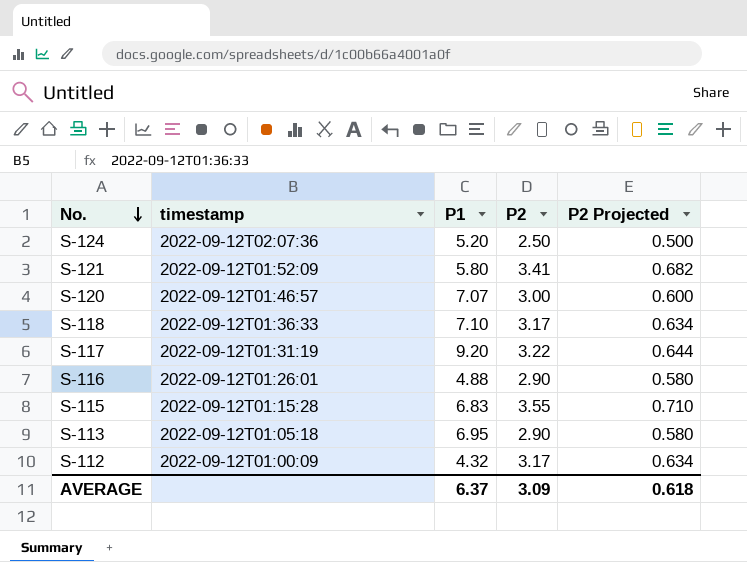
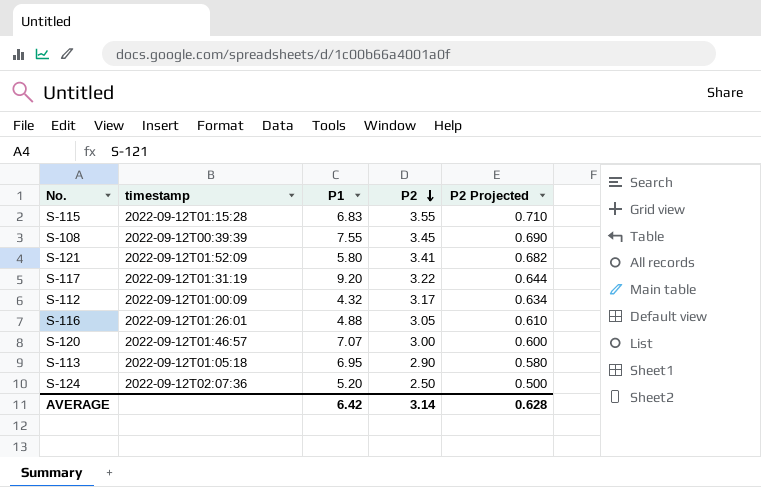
row order: No. descending -> P2 descending
row S-118: 2022-09-12T01:36:33 | 7.10 | 3.17 | 0.634 -> none
row S-108: none -> 2022-09-12T00:39:39 | 7.55 | 3.45 | 0.690
S-116 | P2: 2.90 -> 3.05
S-116 | P2 Projected: 0.580 -> 0.610
AVERAGE | P1: 6.37 -> 6.42
AVERAGE | P2: 3.09 -> 3.14
AVERAGE | P2 Projected: 0.618 -> 0.628

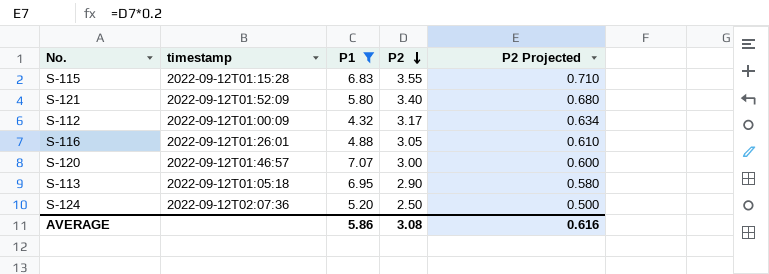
filter: none -> P1 <= 7.07
S-121 | P2: 3.41 -> 3.40
S-121 | P2 Projected: 0.682 -> 0.680
AVERAGE | P1: 6.42 -> 5.86
AVERAGE | P2: 3.14 -> 3.08
AVERAGE | P2 Projected: 0.628 -> 0.616

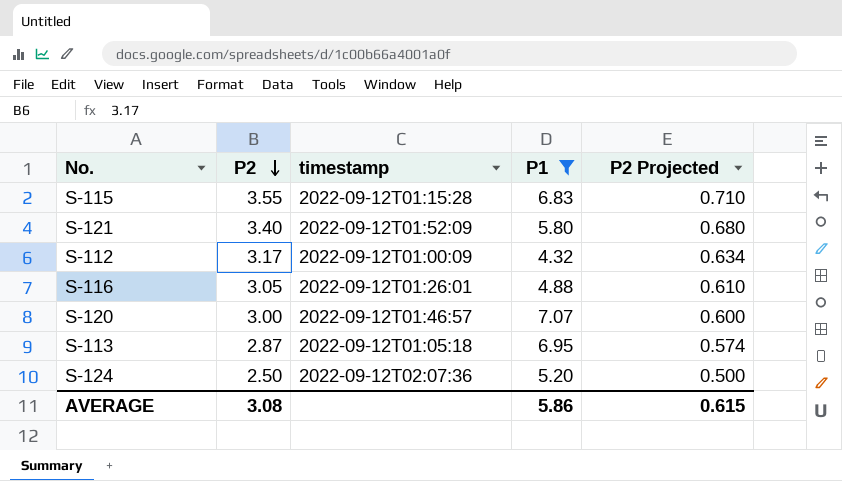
column P2 | position: 4 -> 2
S-113 | P2: 2.90 -> 2.87
S-113 | P2 Projected: 0.580 -> 0.574
AVERAGE | P2 Projected: 0.616 -> 0.615

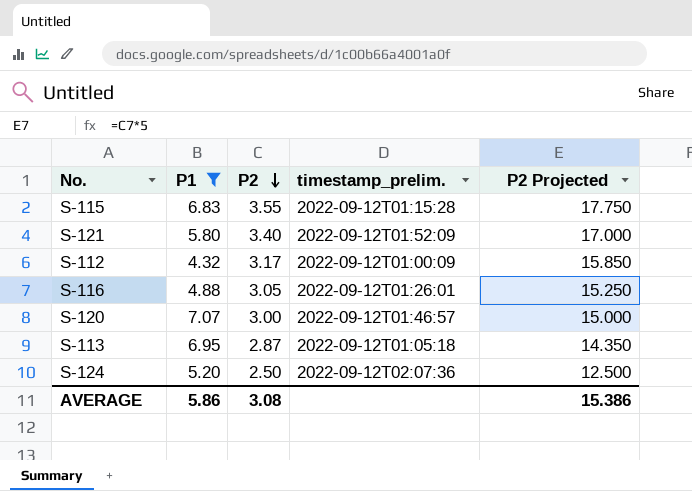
column P1 | position: 4 -> 2
column name: timestamp -> timestamp_prelim.
column P2 Projected | formula: [P2] * 0.2 -> [P2] * 5
AVERAGE | P2 Projected: 0.615 -> 15.386

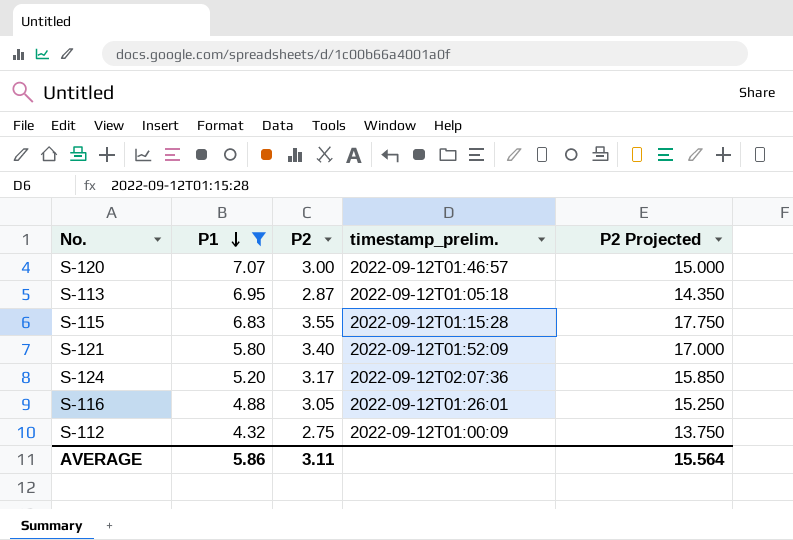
row order: P2 descending -> P1 descending
S-124 | P2: 2.50 -> 3.17
S-124 | P2 Projected: 12.500 -> 15.850
S-112 | P2: 3.17 -> 2.75
S-112 | P2 Projected: 15.850 -> 13.750
AVERAGE | P2: 3.08 -> 3.11
AVERAGE | P2 Projected: 15.386 -> 15.564

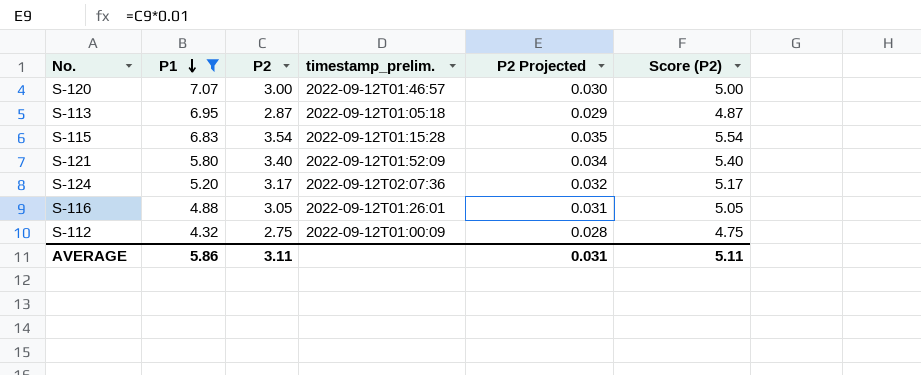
column P2 Projected | formula: [P2] * 5 -> [P2] * 0.01
column Score (P2) | formula: none -> [P2] + 2
S-115 | P2: 3.55 -> 3.54
AVERAGE | P2 Projected: 15.564 -> 0.031

